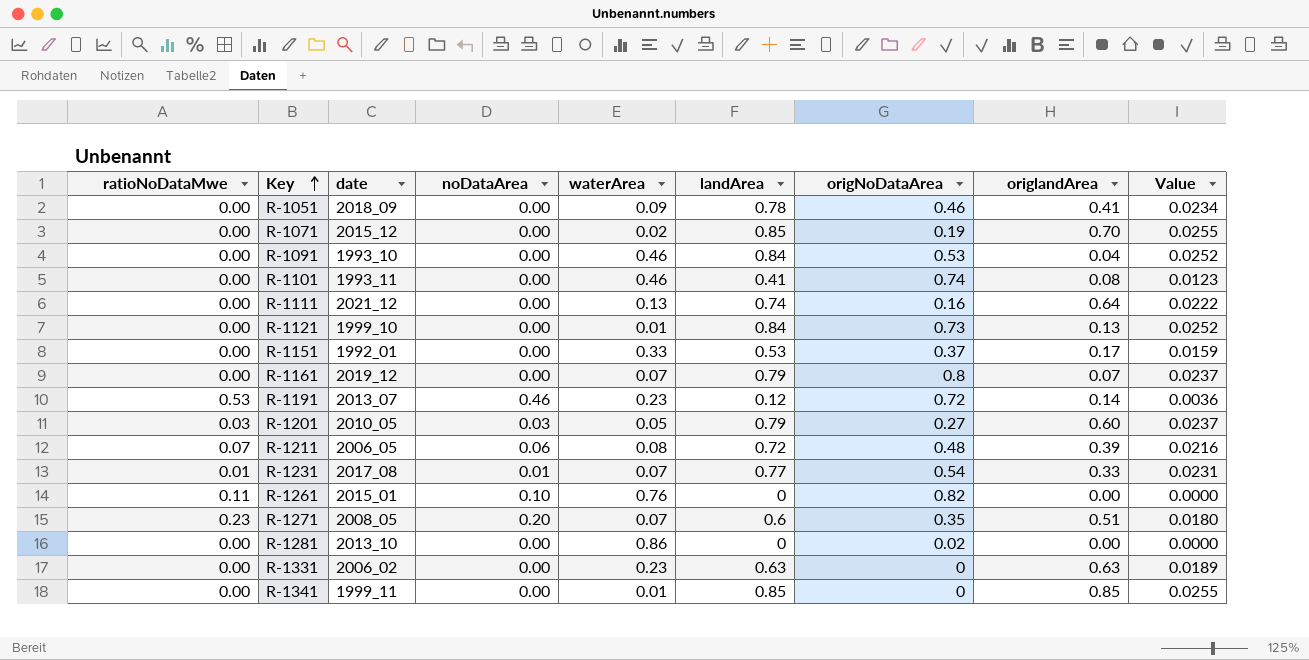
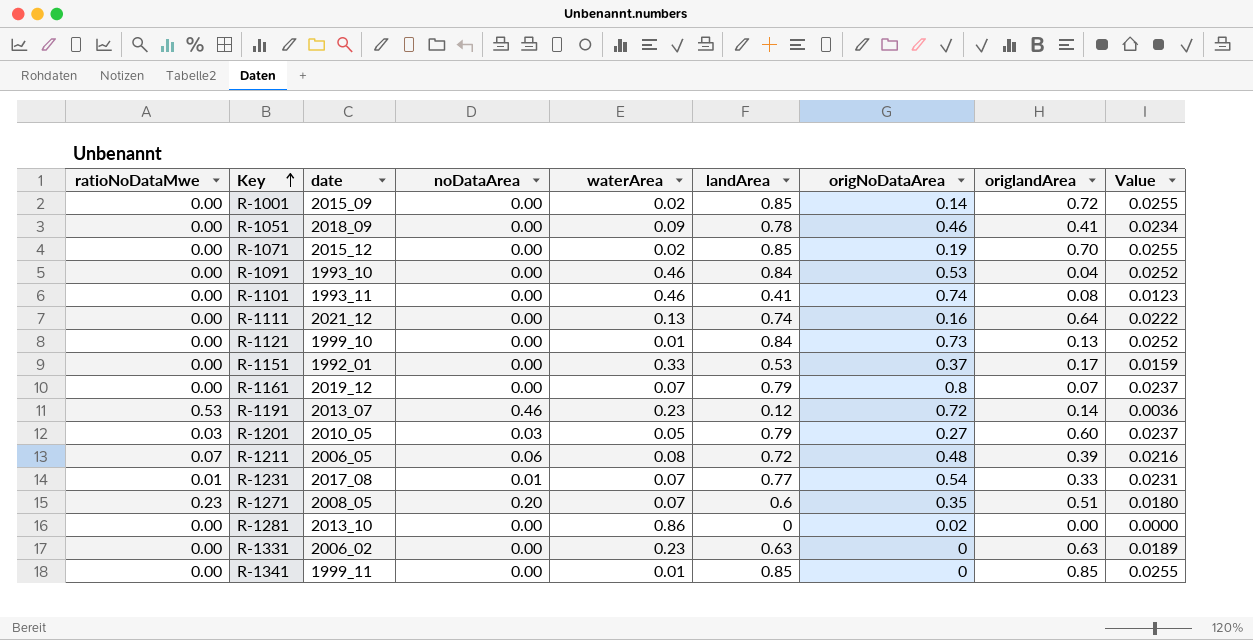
row R-1261: 0.11 | 2015_01 | 0.10 | 0.76 | 0 | 0.82 | 0.00 | 0.0000 -> none
row R-1001: none -> 0.00 | 2015_09 | 0.00 | 0.02 | 0.85 | 0.14 | 0.72 | 0.0255

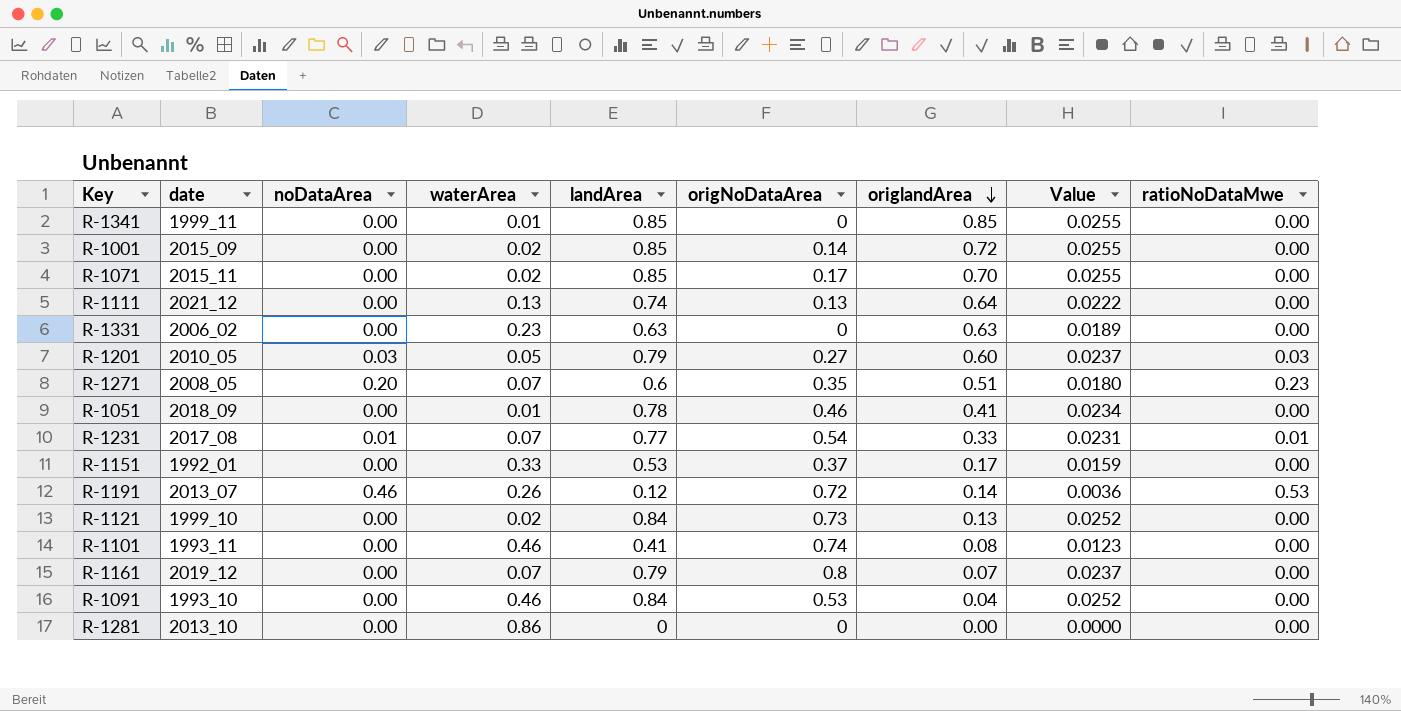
row order: Key ascending -> origlandArea descending
column ratioNoDataMwe | position: 1 -> 9
row R-1211: 0.07 | 2006_05 | 0.06 | 0.08 | 0.72 | 0.48 | 0.39 | 0.0216 -> none
R-1071 | date: 2015_12 -> 2015_11
R-1071 | origNoDataArea: 0.19 -> 0.17
R-1111 | origNoDataArea: 0.16 -> 0.13
R-1051 | waterArea: 0.09 -> 0.01
R-1191 | waterArea: 0.23 -> 0.26
R-1121 | waterArea: 0.01 -> 0.02
R-1281 | origNoDataArea: 0.02 -> 0

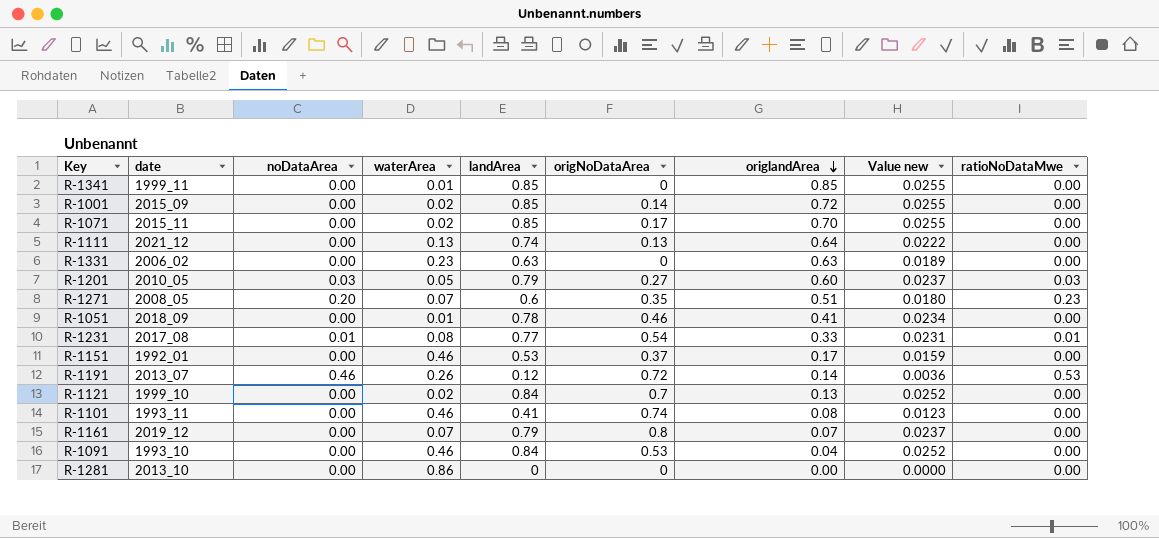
column name: Value -> Value new
R-1231 | waterArea: 0.07 -> 0.08
R-1151 | waterArea: 0.33 -> 0.46
R-1121 | origNoDataArea: 0.73 -> 0.7

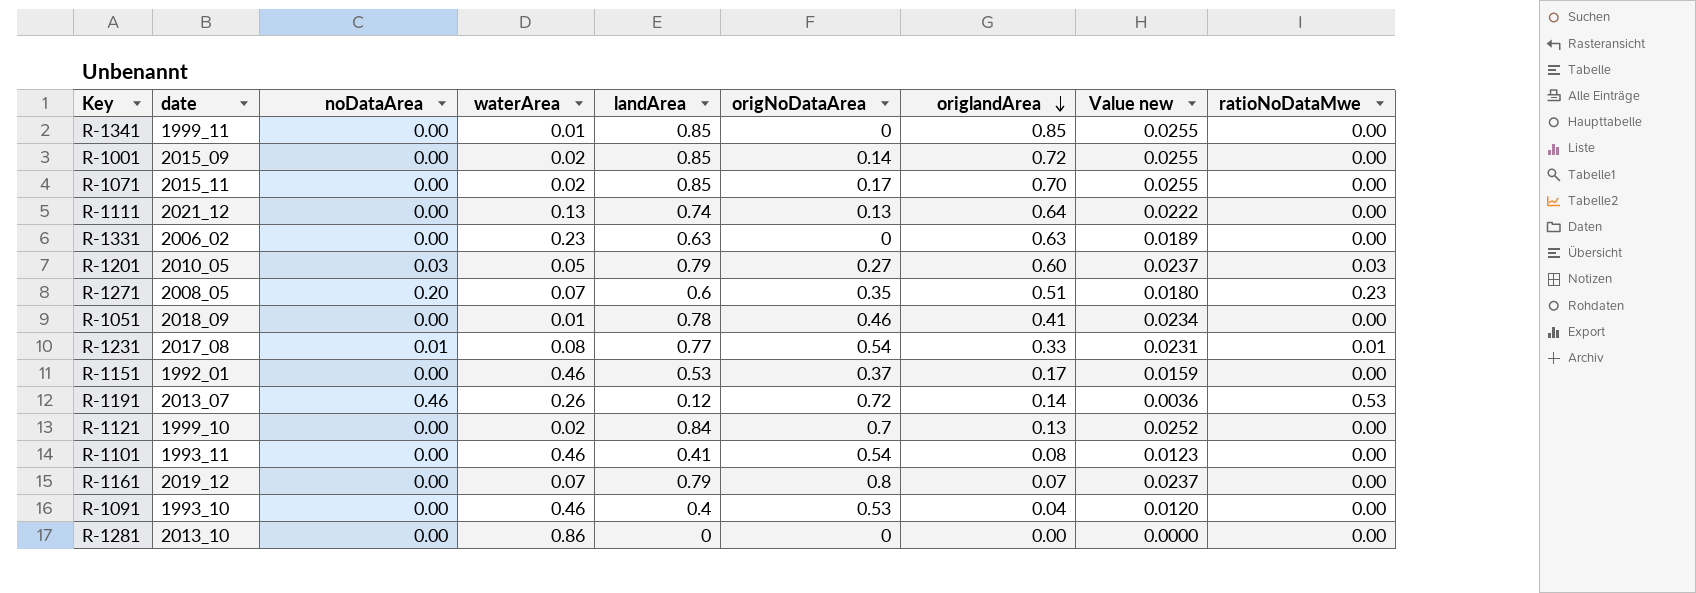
R-1101 | origNoDataArea: 0.74 -> 0.54
R-1091 | landArea: 0.84 -> 0.4
R-1091 | Value new: 0.0252 -> 0.0120

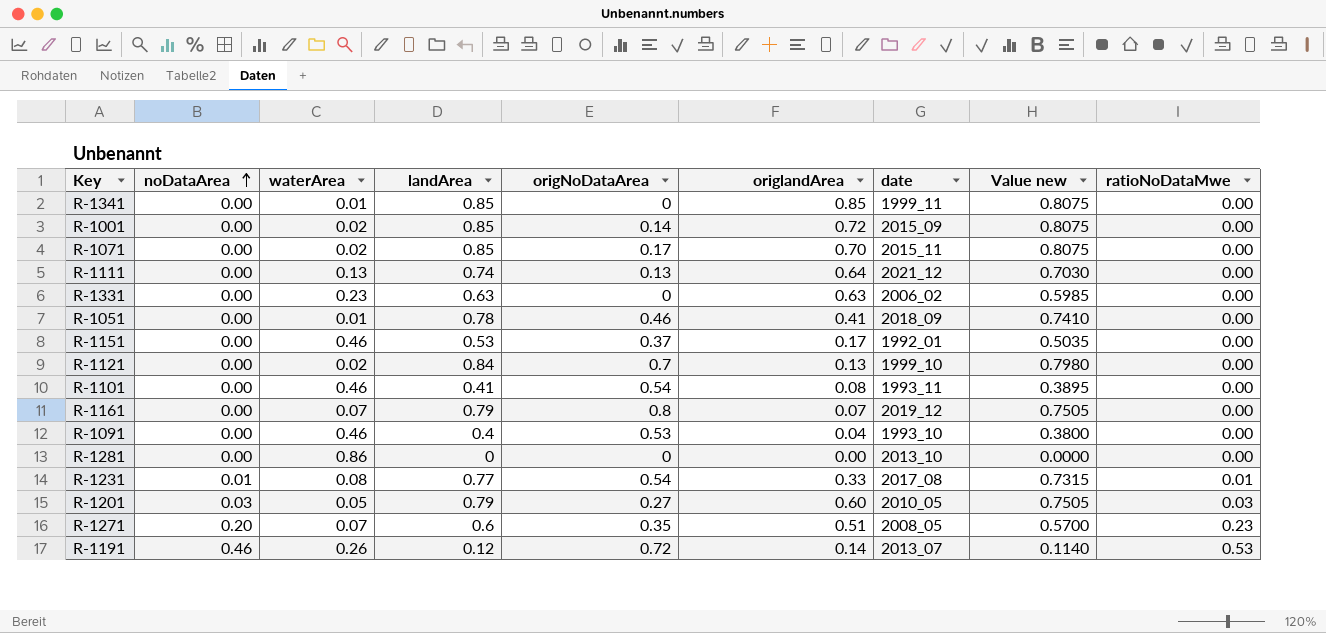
row order: origlandArea descending -> noDataArea ascending
column date | position: 2 -> 7
column Value new | formula: [landArea] * 0.03 -> [landArea] * 0.95

